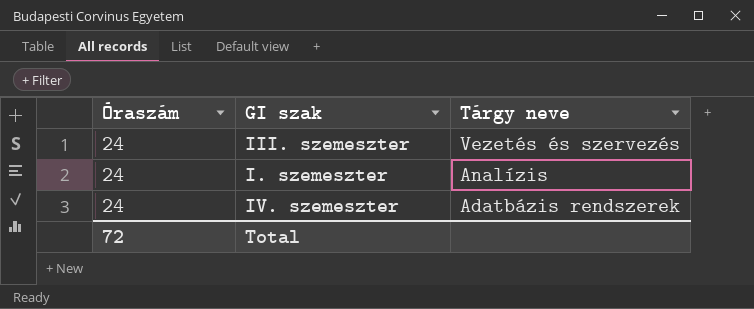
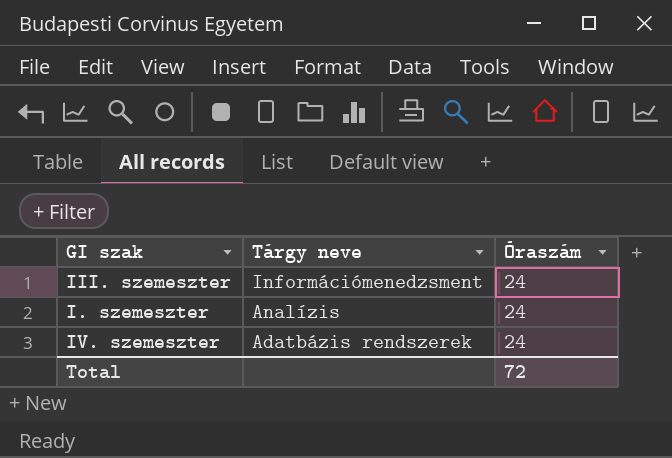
column Óraszám | position: 1 -> 3
III. szemeszter | Tárgy neve: Vezetés és szervezés -> Információmenedzsment

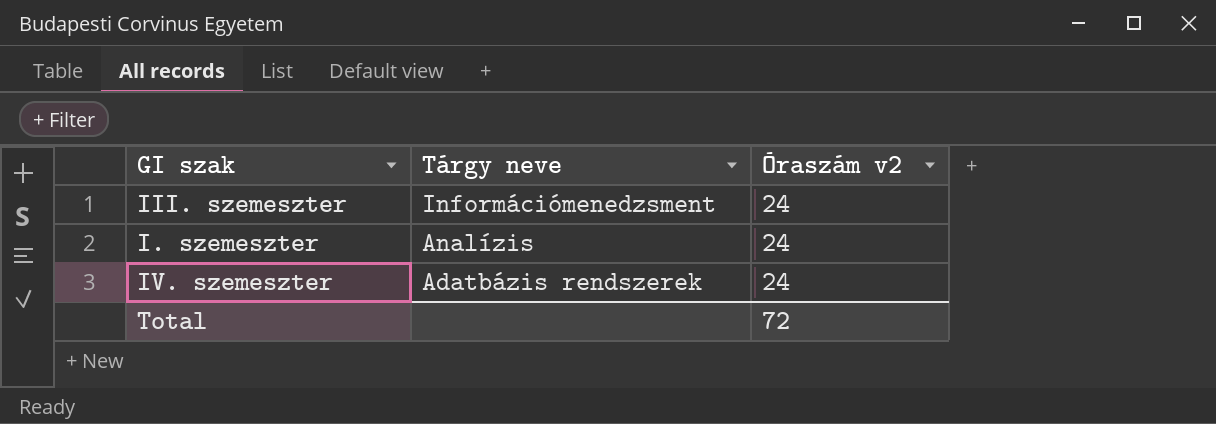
column name: Óraszám -> Óraszám v2

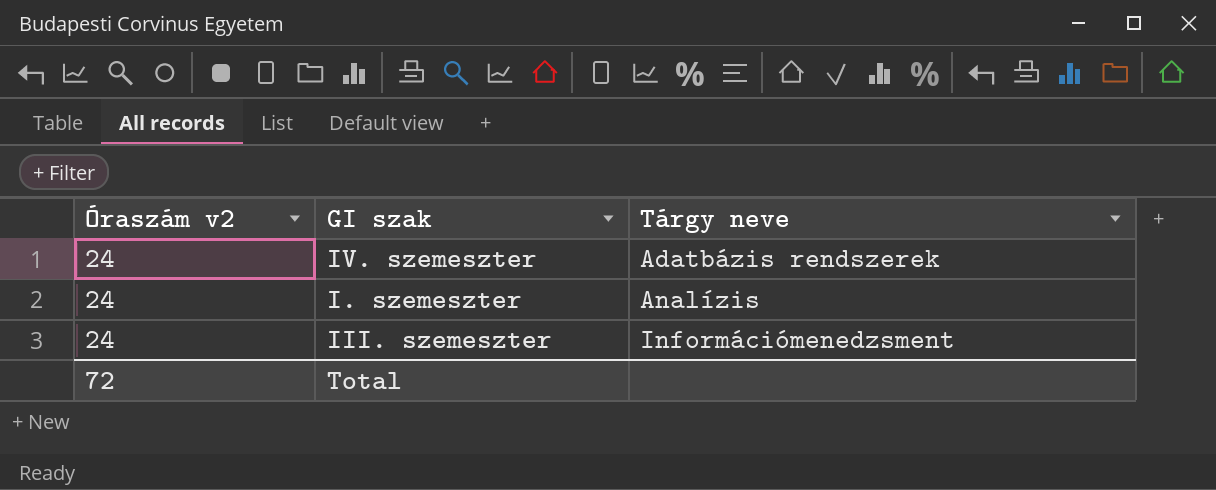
row order: Tárgy neve descending -> Tárgy neve ascending
column Óraszám v2 | position: 3 -> 1

